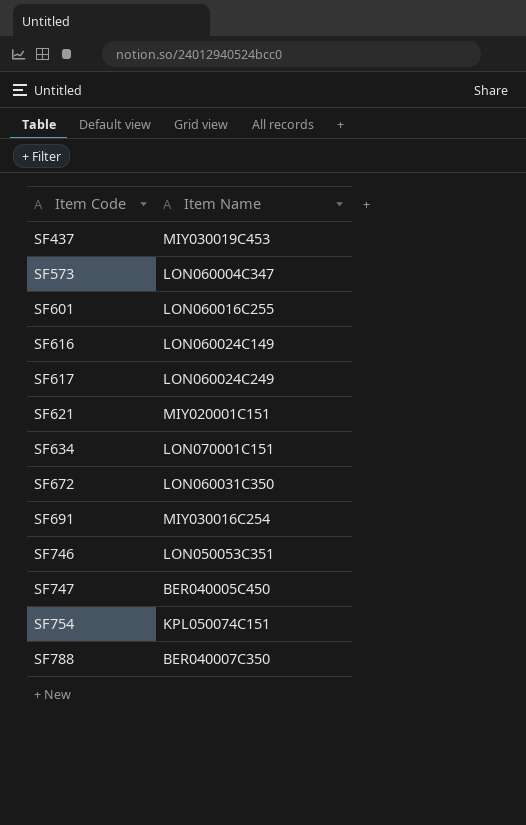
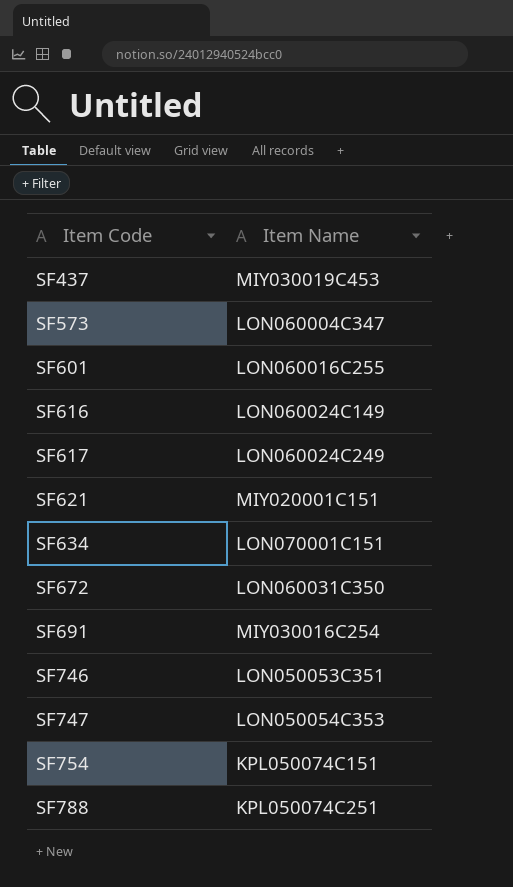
SF747 | Item Name: BER040005C450 -> LON050054C353
SF788 | Item Name: BER040007C350 -> KPL050074C251

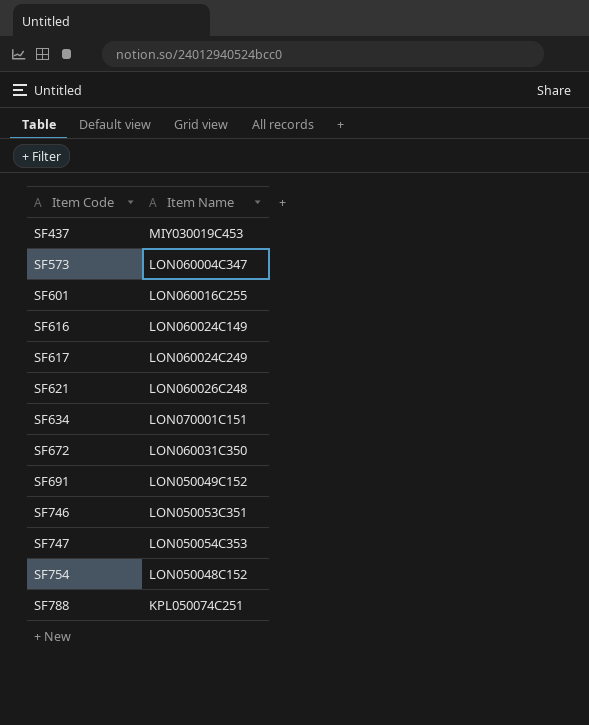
SF621 | Item Name: MIY020001C151 -> LON060026C248
SF691 | Item Name: MIY030016C254 -> LON050049C152
SF754 | Item Name: KPL050074C151 -> LON050048C152

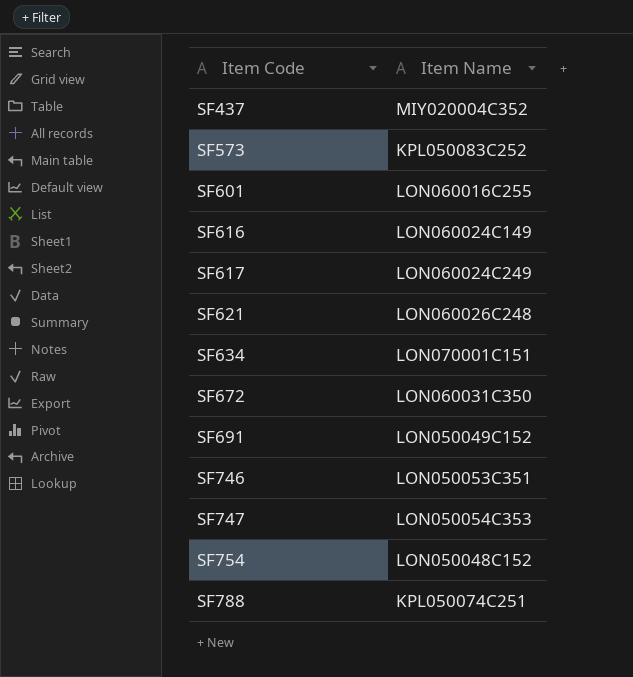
SF437 | Item Name: MIY030019C453 -> MIY020004C352
SF573 | Item Name: LON060004C347 -> KPL050083C252

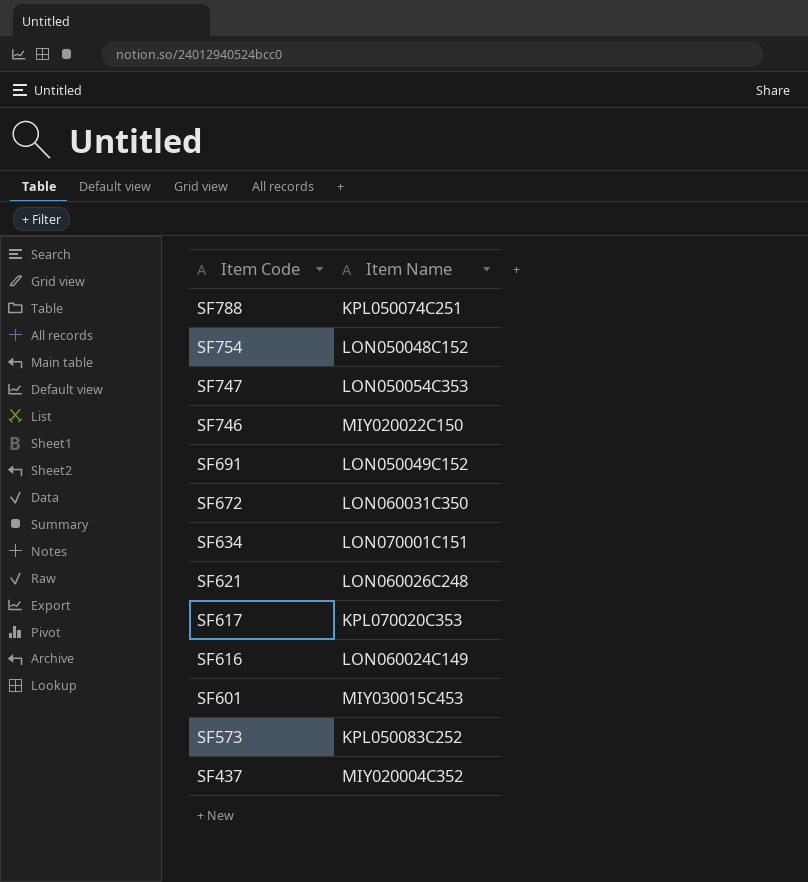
row order: Item Code ascending -> Item Code descending
SF746 | Item Name: LON050053C351 -> MIY020022C150
SF617 | Item Name: LON060024C249 -> KPL070020C353
SF601 | Item Name: LON060016C255 -> MIY030015C453

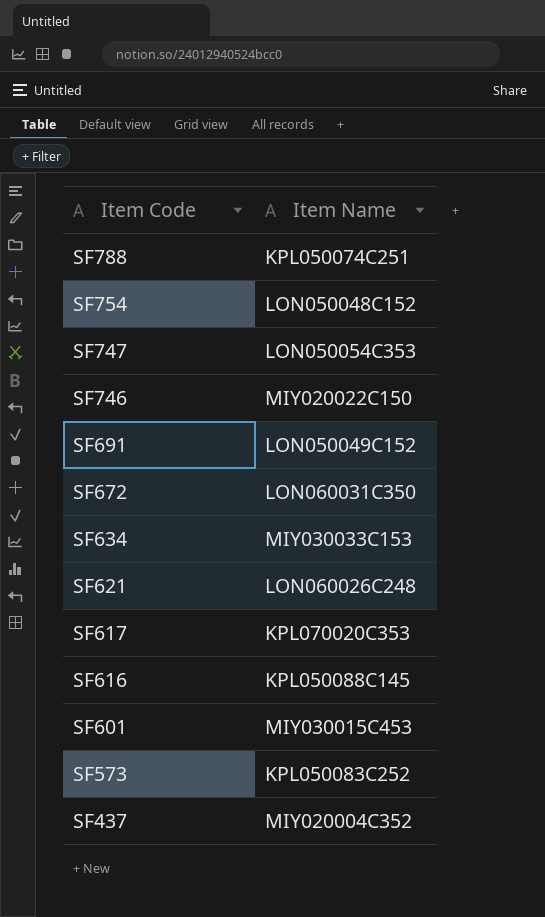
SF634 | Item Name: LON070001C151 -> MIY030033C153
SF616 | Item Name: LON060024C149 -> KPL050088C145

